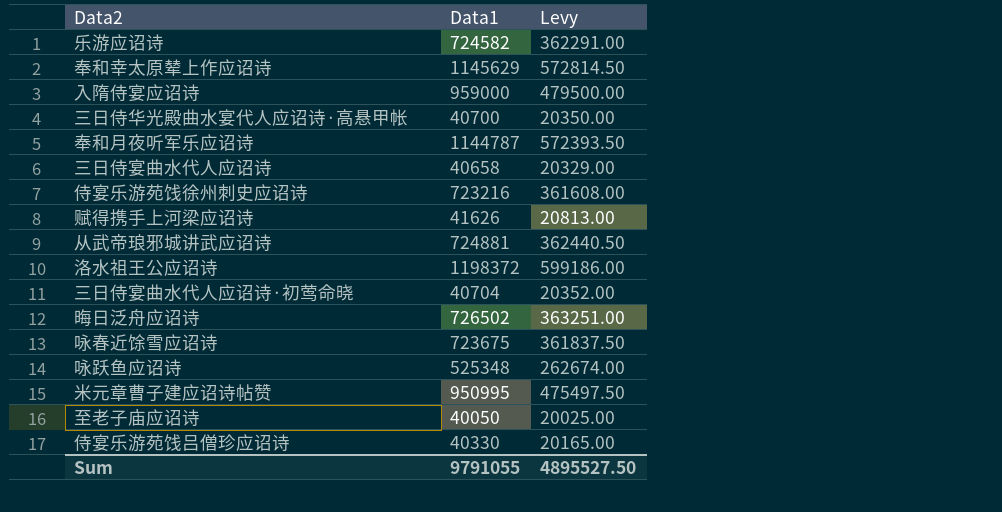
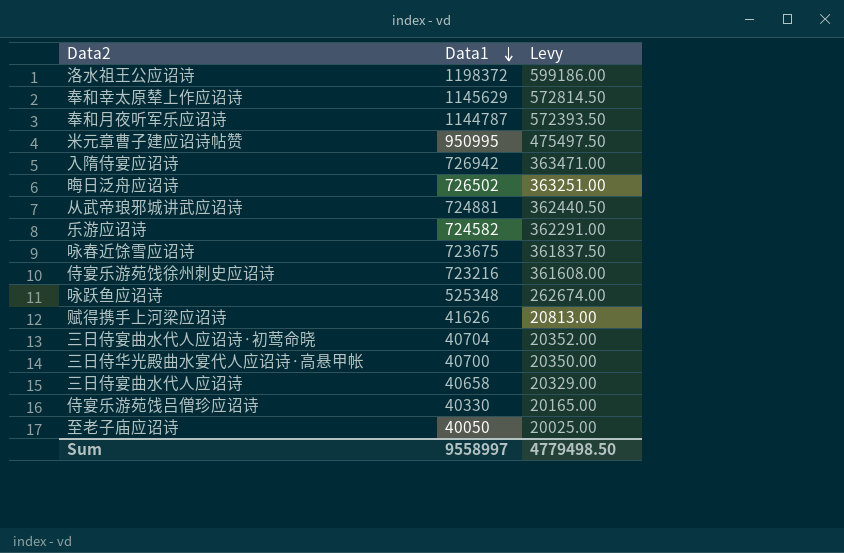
row order: none -> Data1 descending
入隋侍宴应诏诗 | Data1: 959000 -> 726942
入隋侍宴应诏诗 | Levy: 479500.00 -> 363471.00
Sum | Data1: 9791055 -> 9558997
Sum | Levy: 4895527.50 -> 4779498.50

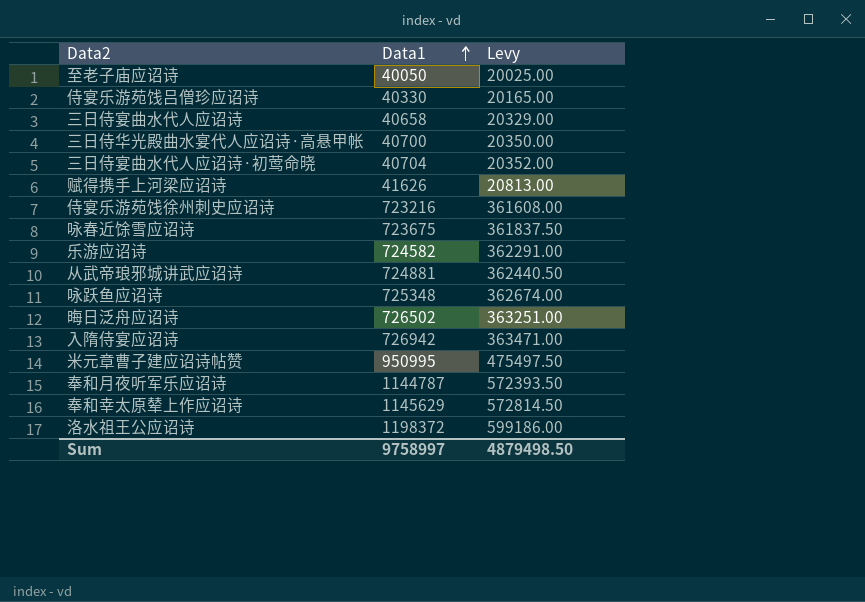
row order: Data1 descending -> Data1 ascending
咏跃鱼应诏诗 | Data1: 525348 -> 725348
咏跃鱼应诏诗 | Levy: 262674.00 -> 362674.00
Sum | Data1: 9558997 -> 9758997
Sum | Levy: 4779498.50 -> 4879498.50

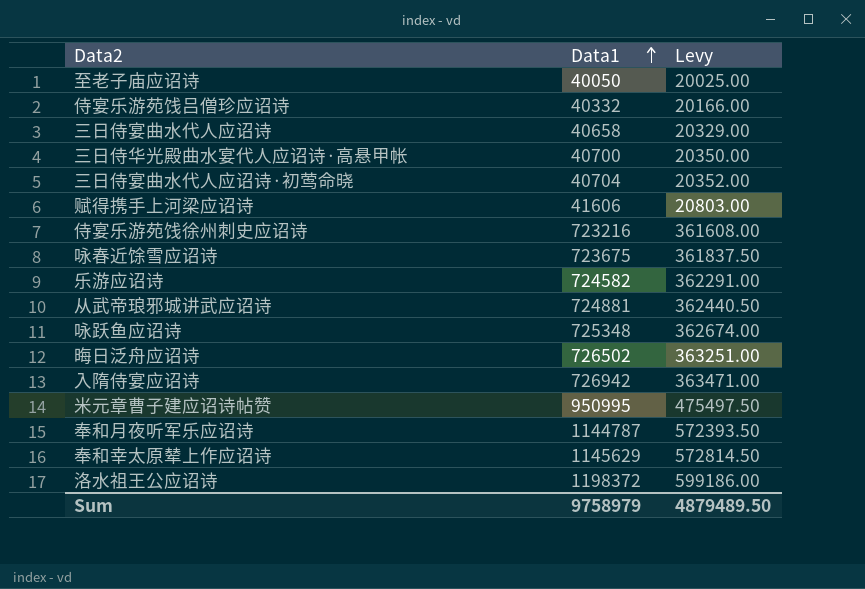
侍宴乐游苑饯吕僧珍应诏诗 | Data1: 40330 -> 40332
侍宴乐游苑饯吕僧珍应诏诗 | Levy: 20165.00 -> 20166.00
赋得携手上河梁应诏诗 | Data1: 41626 -> 41606
赋得携手上河梁应诏诗 | Levy: 20813.00 -> 20803.00
Sum | Data1: 9758997 -> 9758979
Sum | Levy: 4879498.50 -> 4879489.50

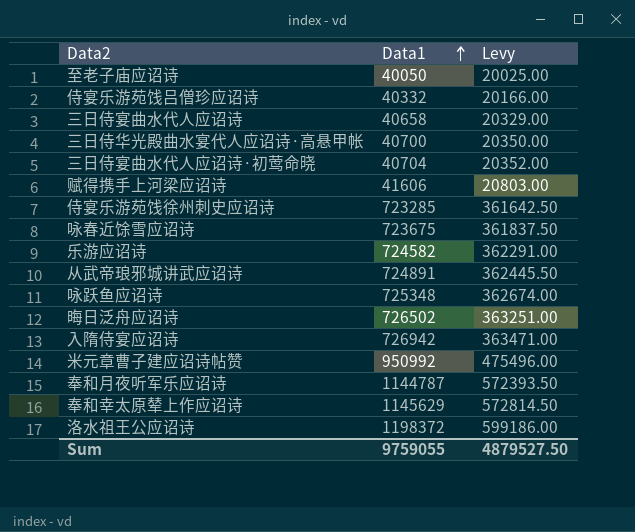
侍宴乐游苑饯徐州刺史应诏诗 | Data1: 723216 -> 723285
侍宴乐游苑饯徐州刺史应诏诗 | Levy: 361608.00 -> 361642.50
从武帝琅邪城讲武应诏诗 | Data1: 724881 -> 724891
从武帝琅邪城讲武应诏诗 | Levy: 362440.50 -> 362445.50
米元章曹子建应诏诗帖赞 | Data1: 950995 -> 950992
米元章曹子建应诏诗帖赞 | Levy: 475497.50 -> 475496.00
Sum | Data1: 9758979 -> 9759055
Sum | Levy: 4879489.50 -> 4879527.50

